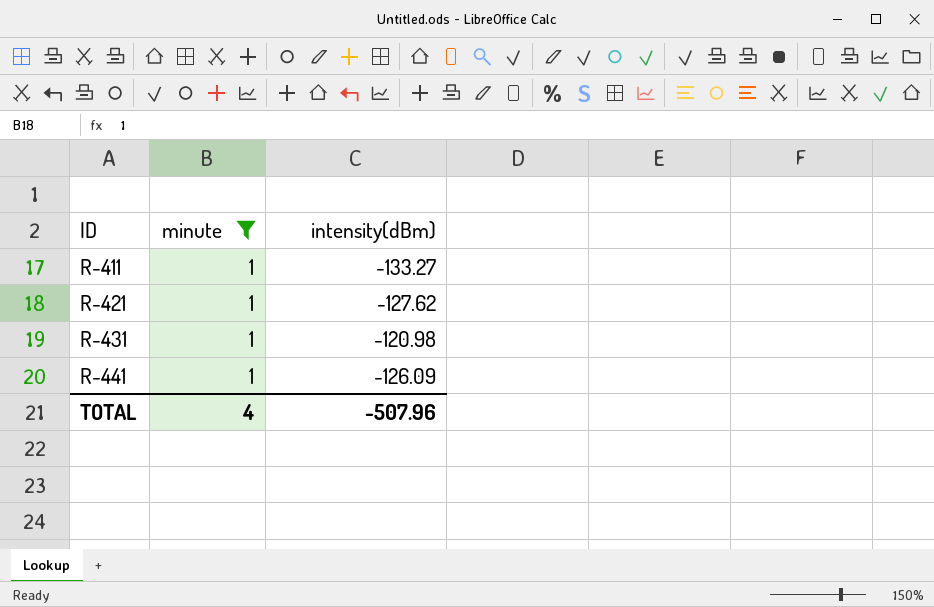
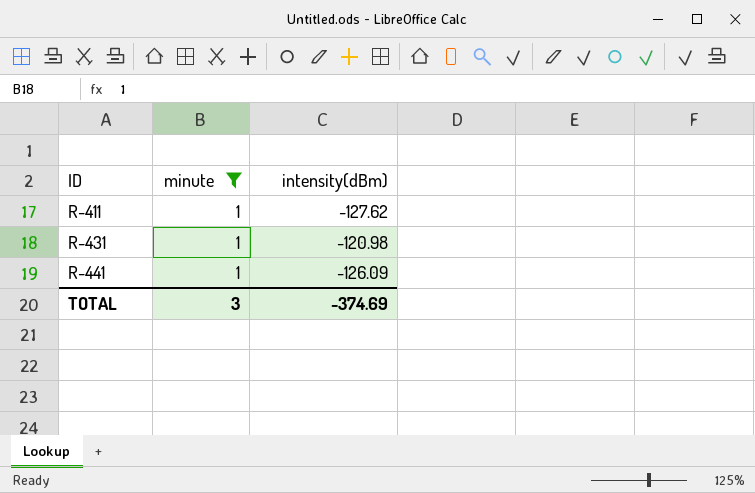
row R-421: 1 | -127.62 -> none
R-411 | intensity(dBm): -133.27 -> -127.62
TOTAL | minute: 4 -> 3
TOTAL | intensity(dBm): -507.96 -> -374.69

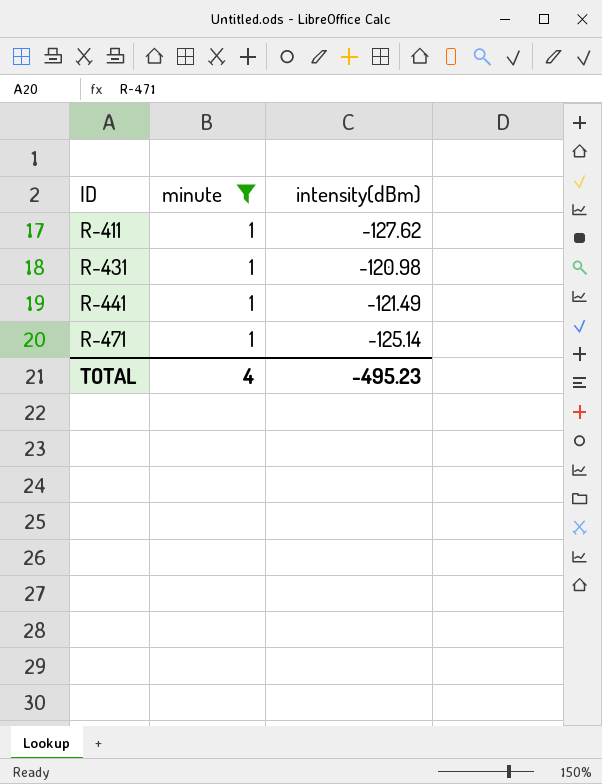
R-441 | intensity(dBm): -126.09 -> -121.49
row R-471: none -> 1 | -125.14
TOTAL | minute: 3 -> 4
TOTAL | intensity(dBm): -374.69 -> -495.23

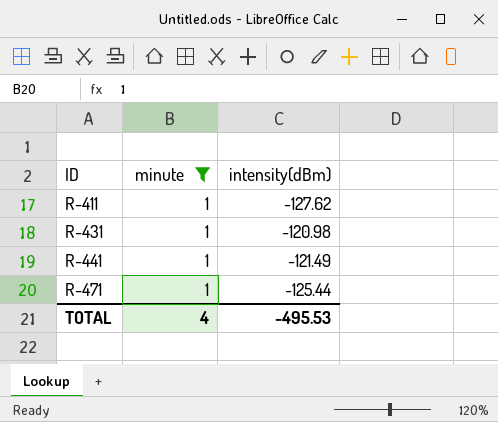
R-471 | intensity(dBm): -125.14 -> -125.44
TOTAL | intensity(dBm): -495.23 -> -495.53

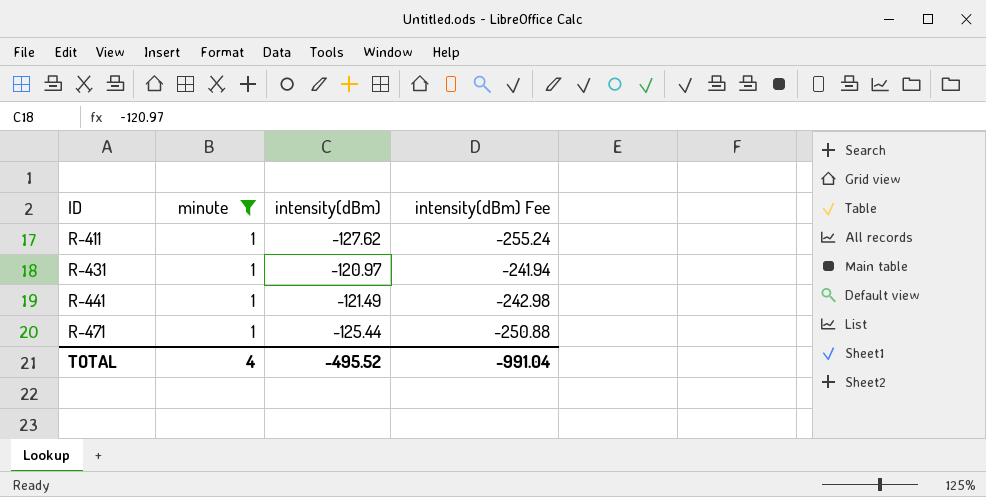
column intensity(dBm) Fee | formula: none -> [intensity(dBm)] * 2
R-431 | intensity(dBm): -120.98 -> -120.97
TOTAL | intensity(dBm): -495.53 -> -495.52

